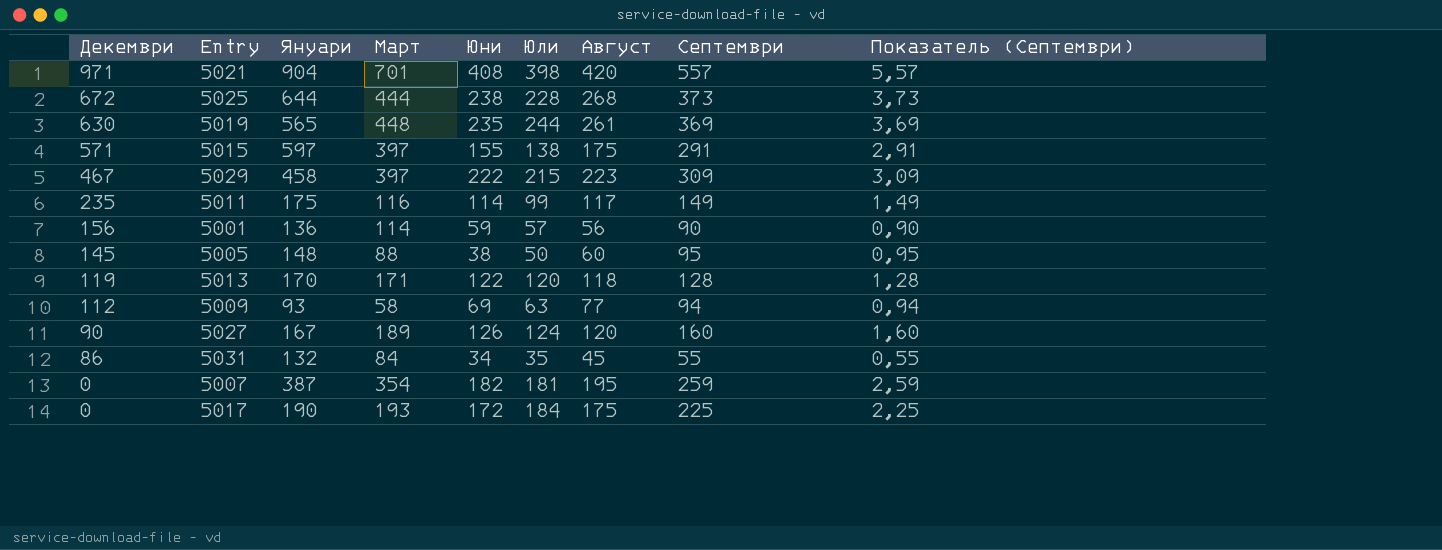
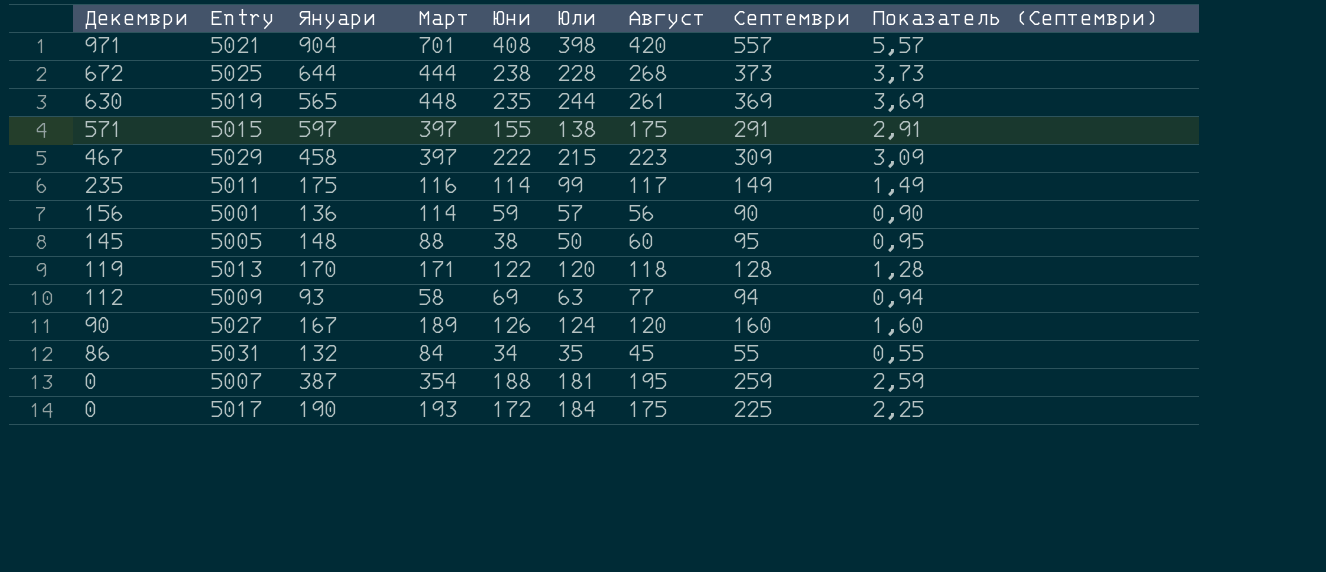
5007 | Юни: 182 -> 188

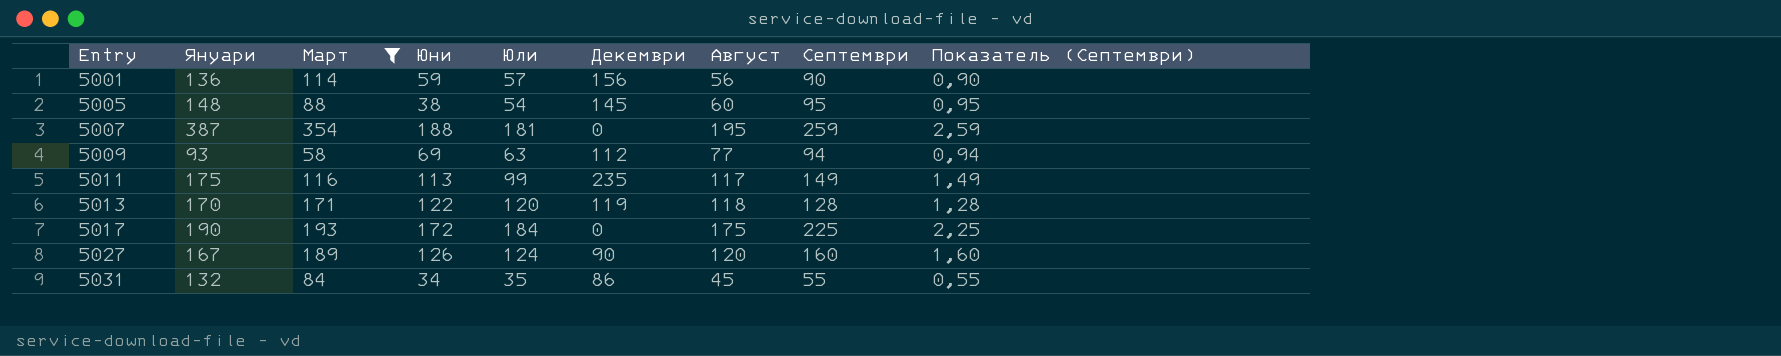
filter: none -> Март <= 354
row order: Декември descending -> Entry ascending
column Декември | position: 1 -> 6
5005 | Юли: 50 -> 54
5011 | Юни: 114 -> 113

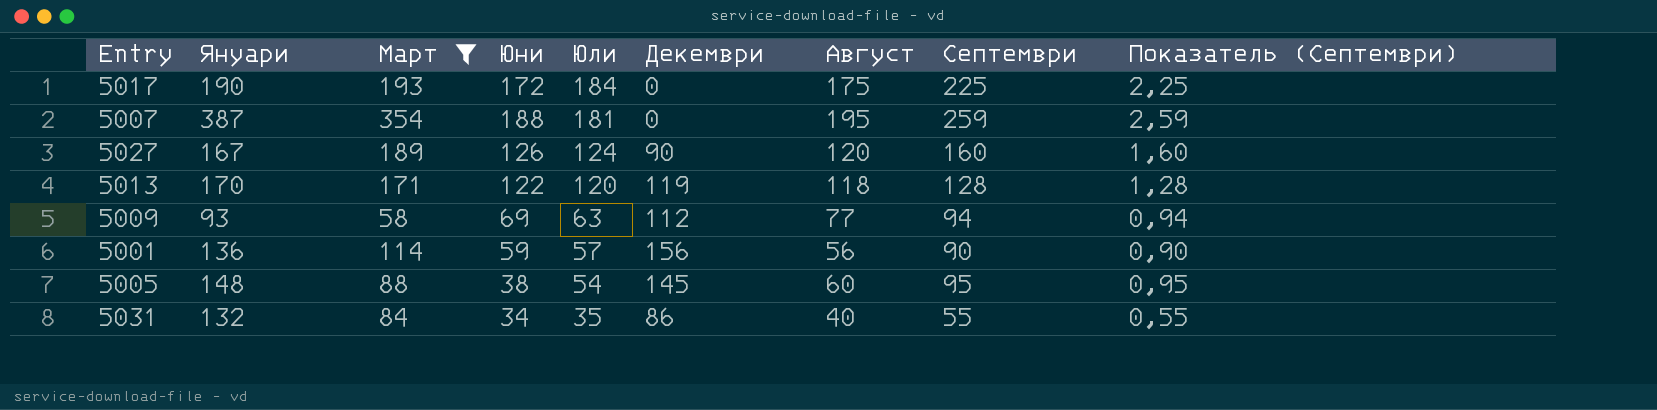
row order: Entry ascending -> Юли descending
row 5011: 175 | 116 | 113 | 99 | 235 | 117 | 149 | 1,49 -> none
5031 | Август: 45 -> 40

